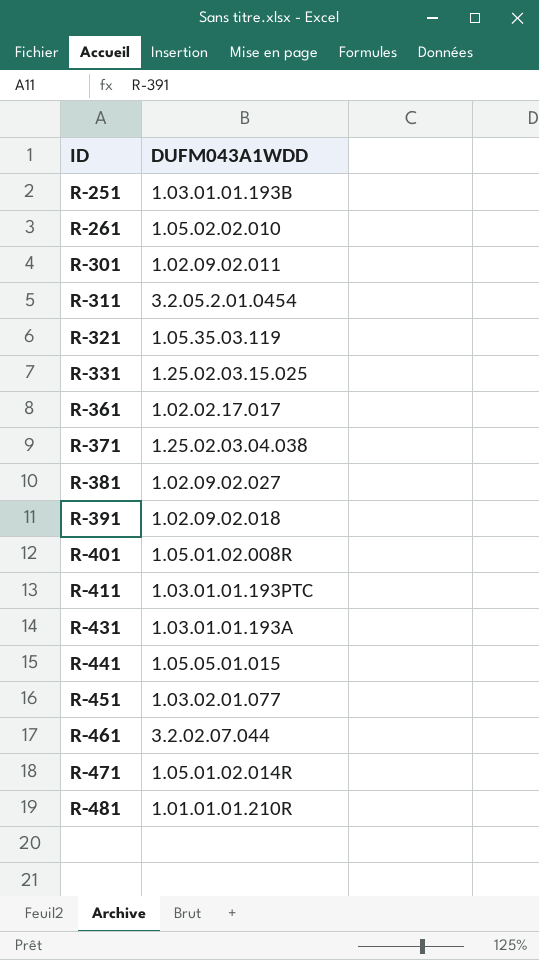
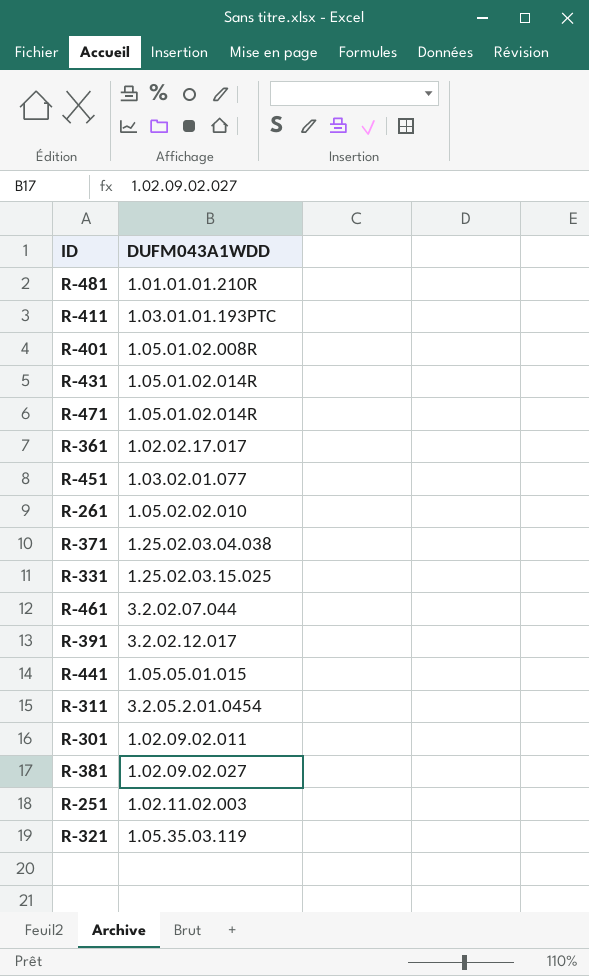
row order: ID ascending -> DUFM043A1WDD ascending
R-431 | DUFM043A1WDD: 1.03.01.01.193A -> 1.05.01.02.014R
R-391 | DUFM043A1WDD: 1.02.09.02.018 -> 3.2.02.12.017
R-251 | DUFM043A1WDD: 1.03.01.01.193B -> 1.02.11.02.003

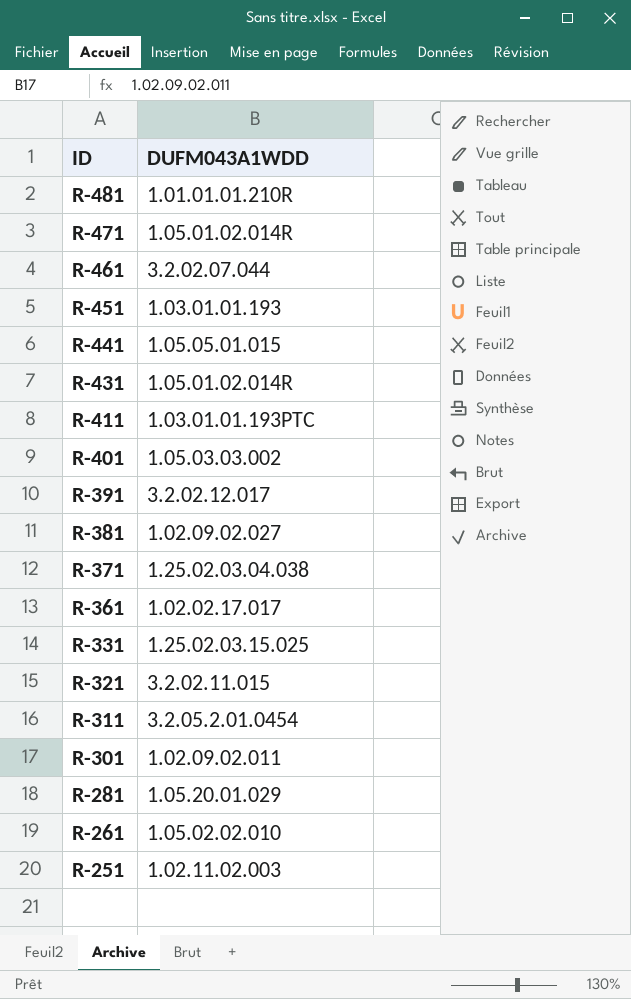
row order: DUFM043A1WDD ascending -> ID descending
R-451 | DUFM043A1WDD: 1.03.02.01.077 -> 1.03.01.01.193
R-401 | DUFM043A1WDD: 1.05.01.02.008R -> 1.05.03.03.002
R-321 | DUFM043A1WDD: 1.05.35.03.119 -> 3.2.02.11.015
row R-281: none -> 1.05.20.01.029

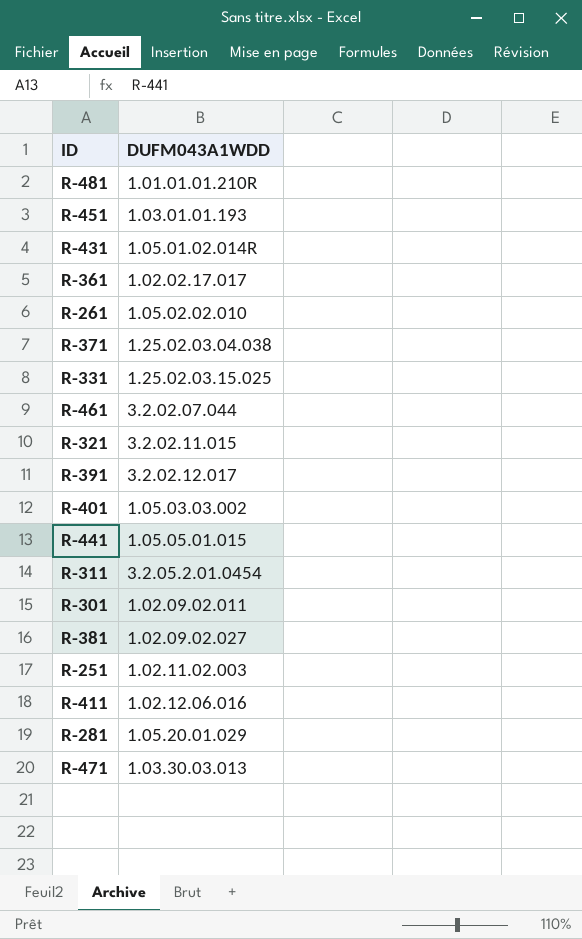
row order: ID descending -> DUFM043A1WDD ascending
R-411 | DUFM043A1WDD: 1.03.01.01.193PTC -> 1.02.12.06.016
R-471 | DUFM043A1WDD: 1.05.01.02.014R -> 1.03.30.03.013

